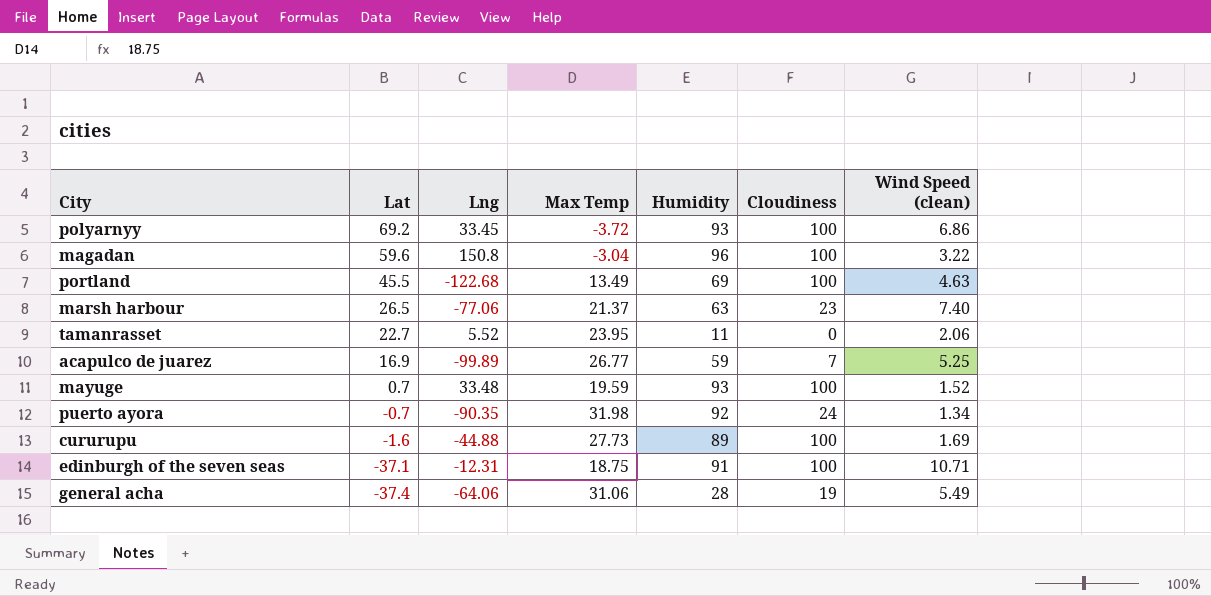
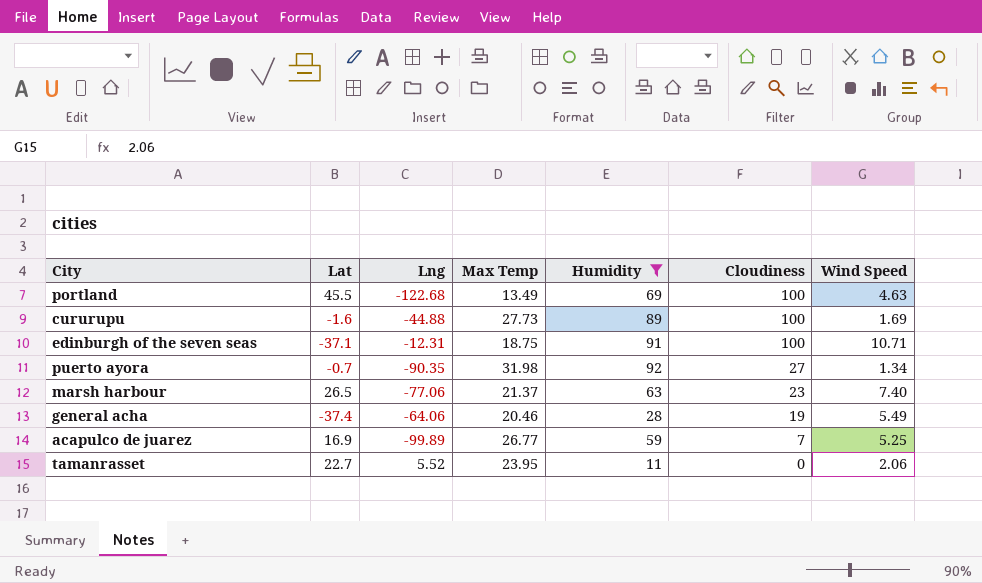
filter: none -> Humidity <= 92
row order: Lat descending -> Cloudiness descending
column name: Wind Speed (clean) -> Wind Speed
puerto ayora | Cloudiness: 24 -> 27
general acha | Max Temp: 31.06 -> 20.46

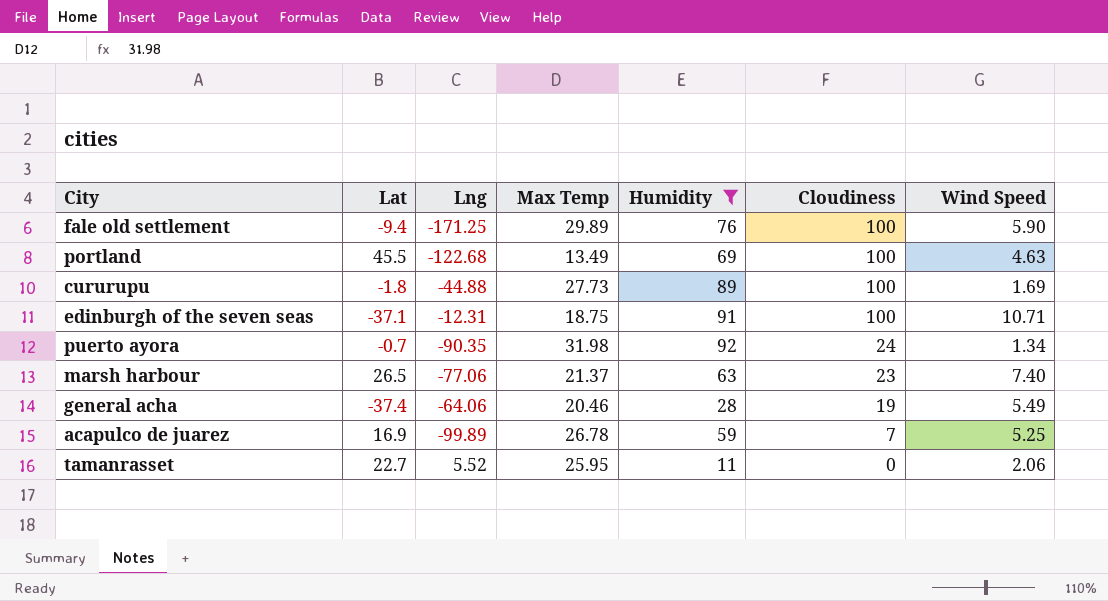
row fale old settlement: none -> -9.4 | -171.25 | 29.89 | 76 | 100 | 5.90
cururupu | Lat: -1.6 -> -1.8
puerto ayora | Cloudiness: 27 -> 24
acapulco de juarez | Max Temp: 26.77 -> 26.78
tamanrasset | Max Temp: 23.95 -> 25.95

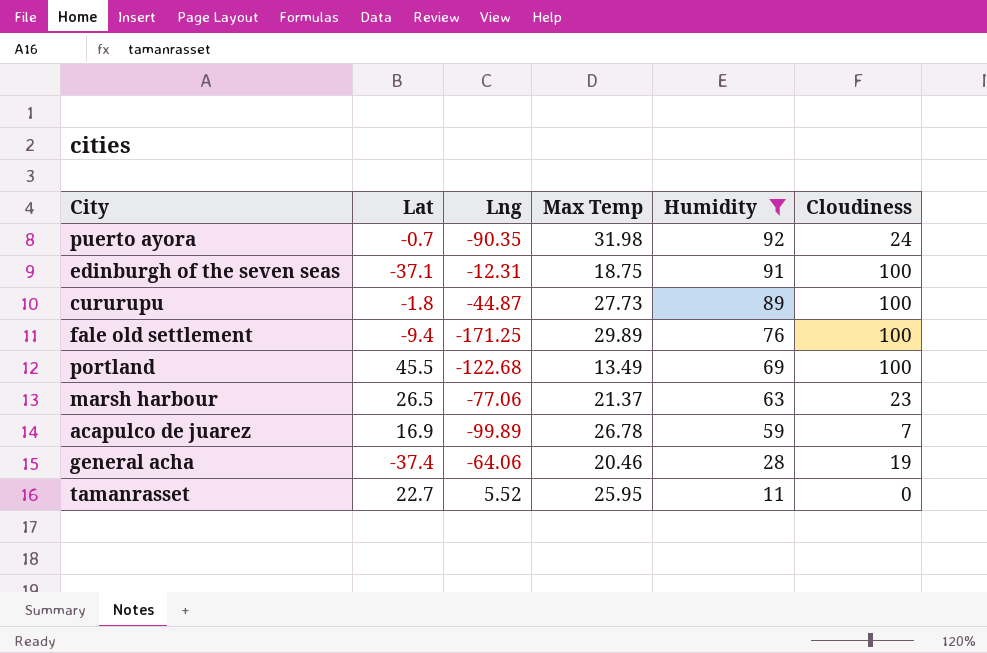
row order: Cloudiness descending -> Humidity descending
column Wind Speed | position: 7 -> none
cururupu | Lng: -44.88 -> -44.87

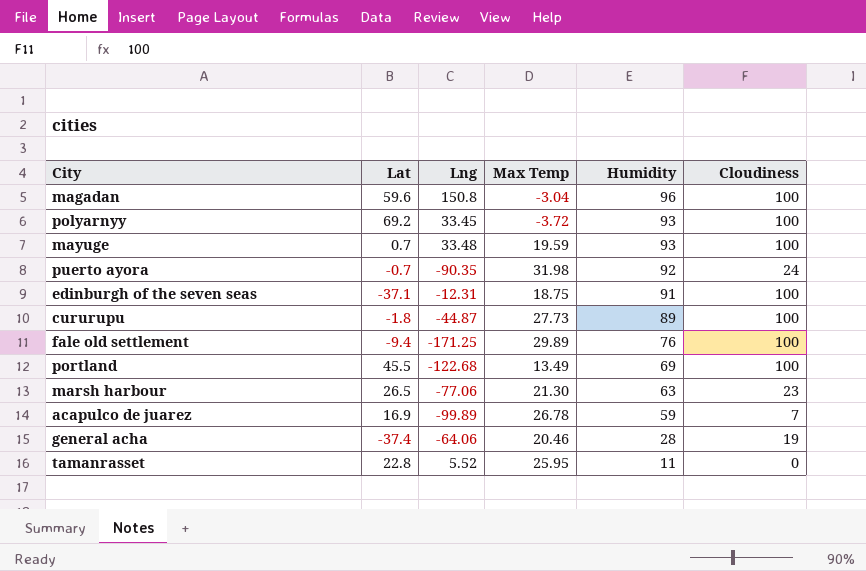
filter: Humidity <= 92 -> none
marsh harbour | Max Temp: 21.37 -> 21.30
tamanrasset | Lat: 22.7 -> 22.8

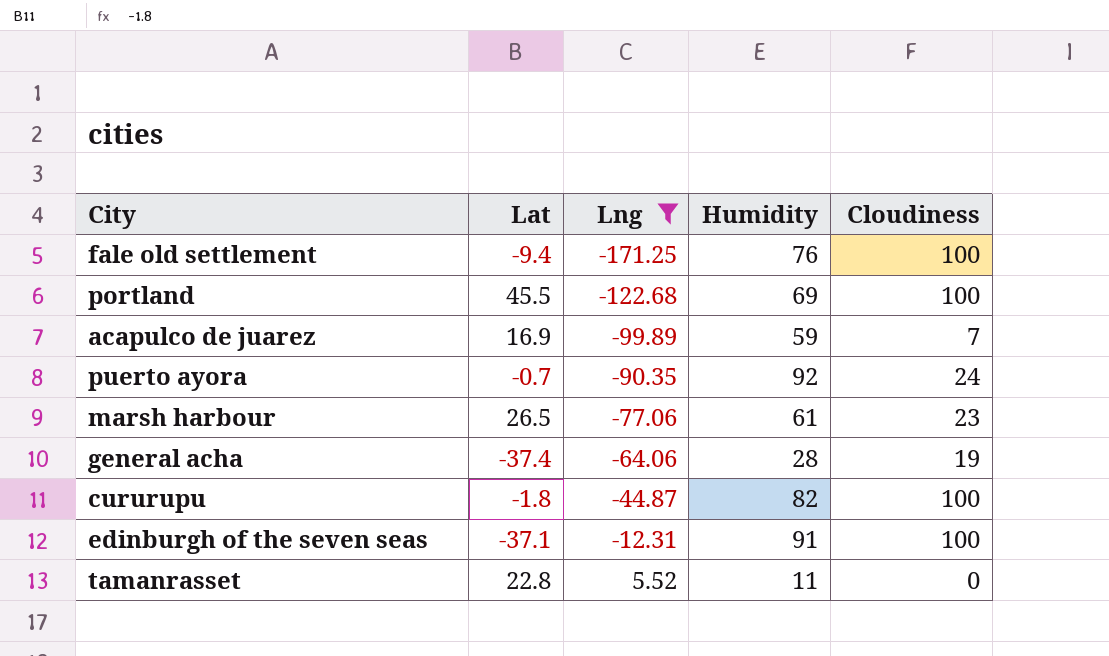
filter: none -> Lng <= 5.52
row order: Humidity descending -> Lng ascending
column Max Temp | position: 4 -> none
marsh harbour | Humidity: 63 -> 61
cururupu | Humidity: 89 -> 82

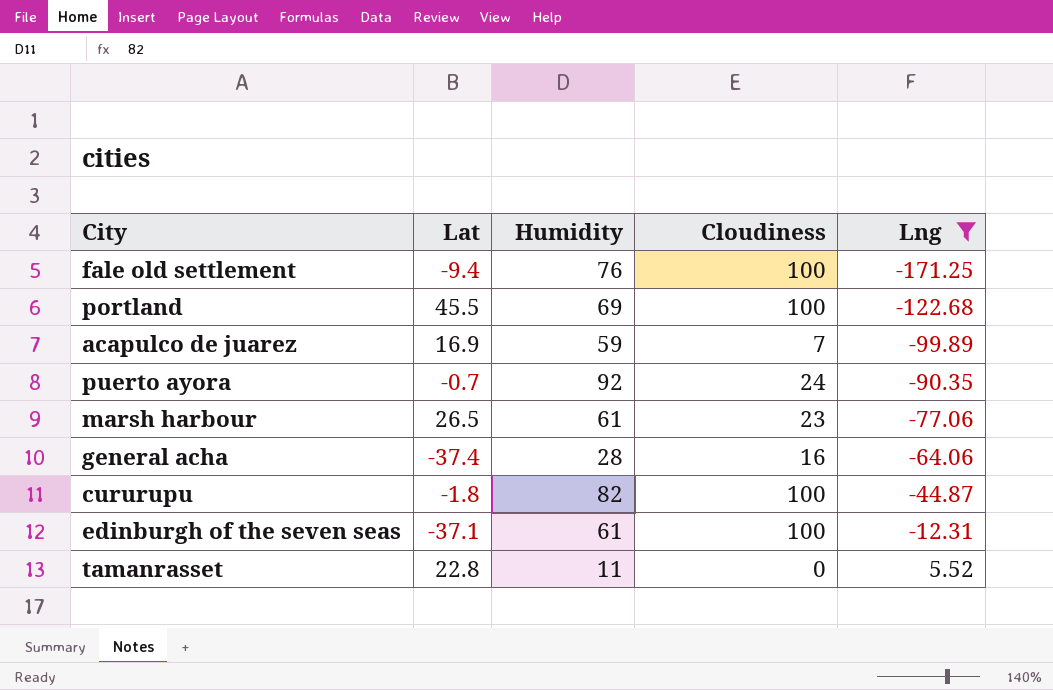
column Lng | position: 3 -> 5
general acha | Cloudiness: 19 -> 16
edinburgh of the seven seas | Humidity: 91 -> 61

